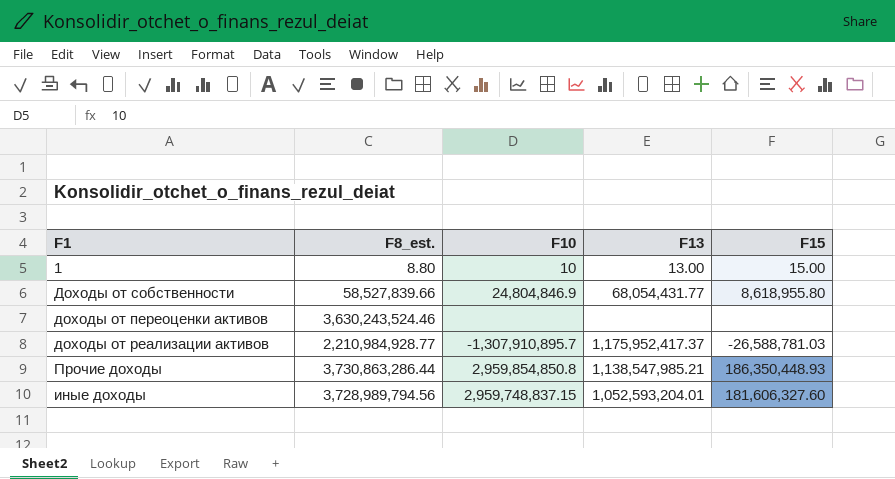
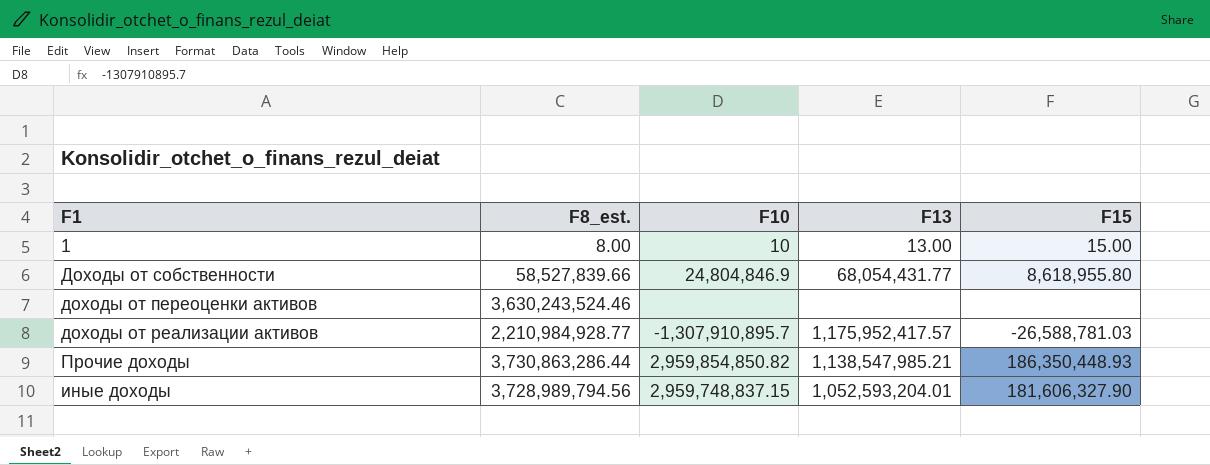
1 | F8_est.: 8.80 -> 8.00
доходы от реализации активов | F13: 1,175,952,417.37 -> 1,175,952,417.57
Прочие доходы | F10: 2,959,854,850.8 -> 2,959,854,850.82
иные доходы | F15: 181,606,327.60 -> 181,606,327.90

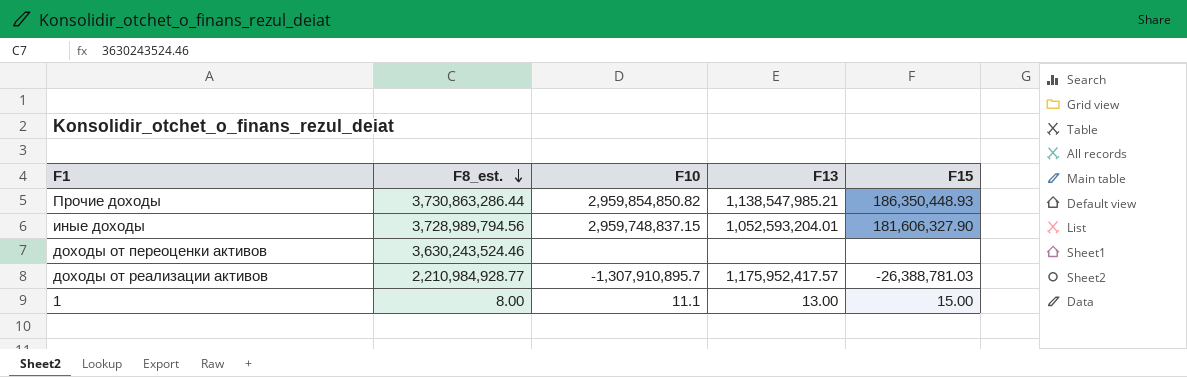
row order: none -> F8_est. descending
row Доходы от собственности: 58,527,839.66 | 24,804,846.9 | 68,054,431.77 | 8,618,955.80 -> none
доходы от реализации активов | F15: -26,588,781.03 -> -26,388,781.03
1 | F10: 10 -> 11.1

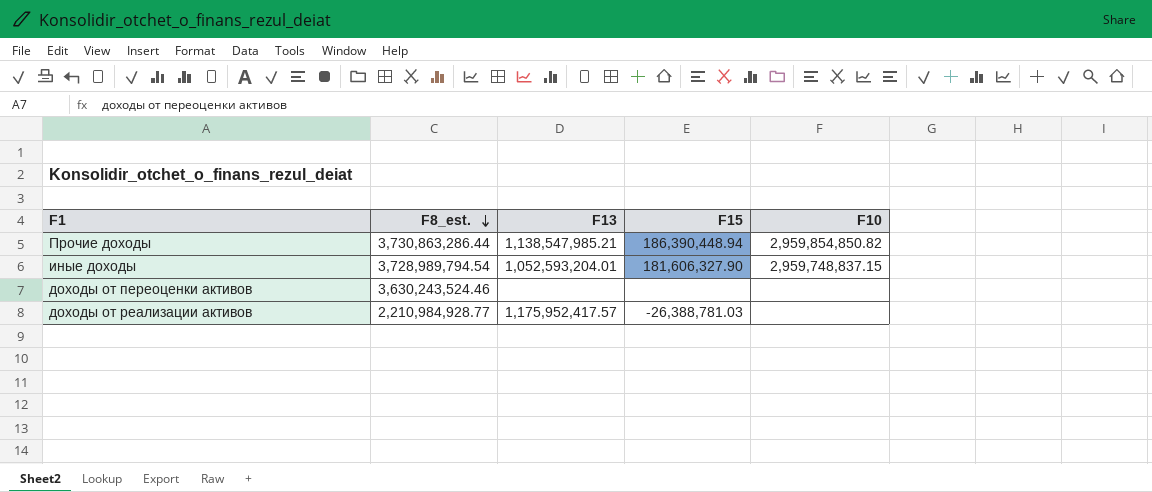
column F10 | position: 3 -> 5
row 1: 8.00 | 11.1 | 13.00 | 15.00 -> none
Прочие доходы | F15: 186,350,448.93 -> 186,390,448.94
иные доходы | F8_est.: 3,728,989,794.56 -> 3,728,989,794.54
доходы от реализации активов | F10: -1,307,910,895.7 -> none

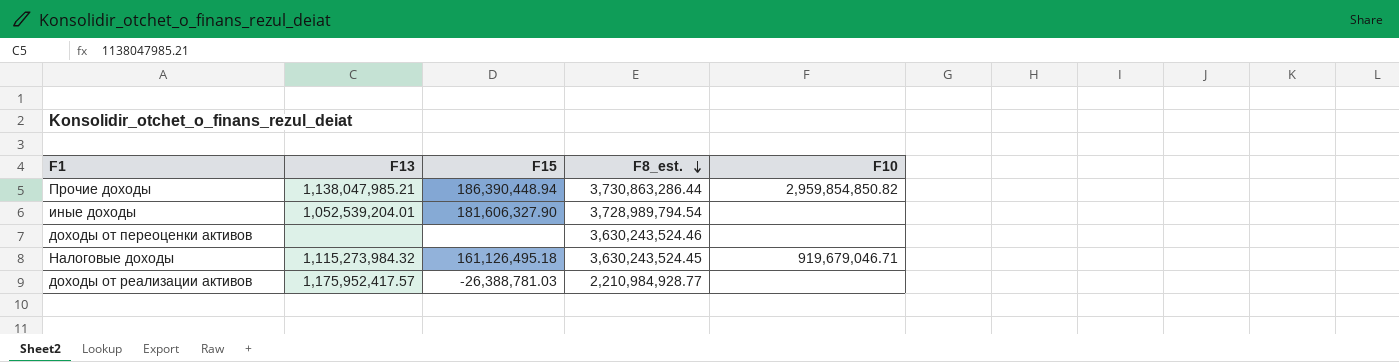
column F8_est. | position: 2 -> 4
Прочие доходы | F13: 1,138,547,985.21 -> 1,138,047,985.21
иные доходы | F13: 1,052,593,204.01 -> 1,052,539,204.01
иные доходы | F10: 2,959,748,837.15 -> none
row Налоговые доходы: none -> 1,115,273,984.32 | 161,126,495.18 | 3,630,243,524.45 | 919,679,046.71

